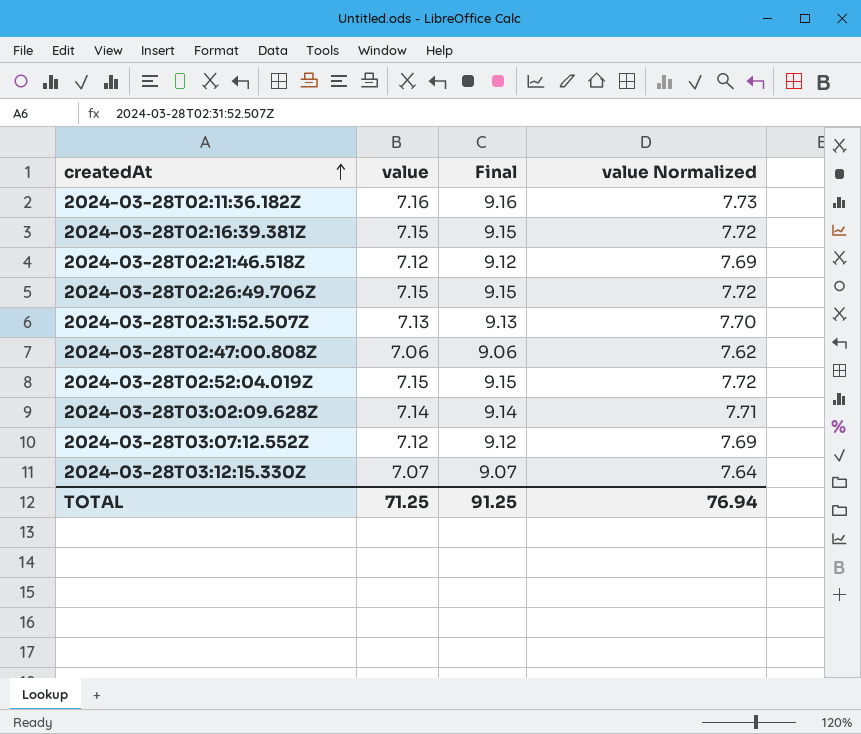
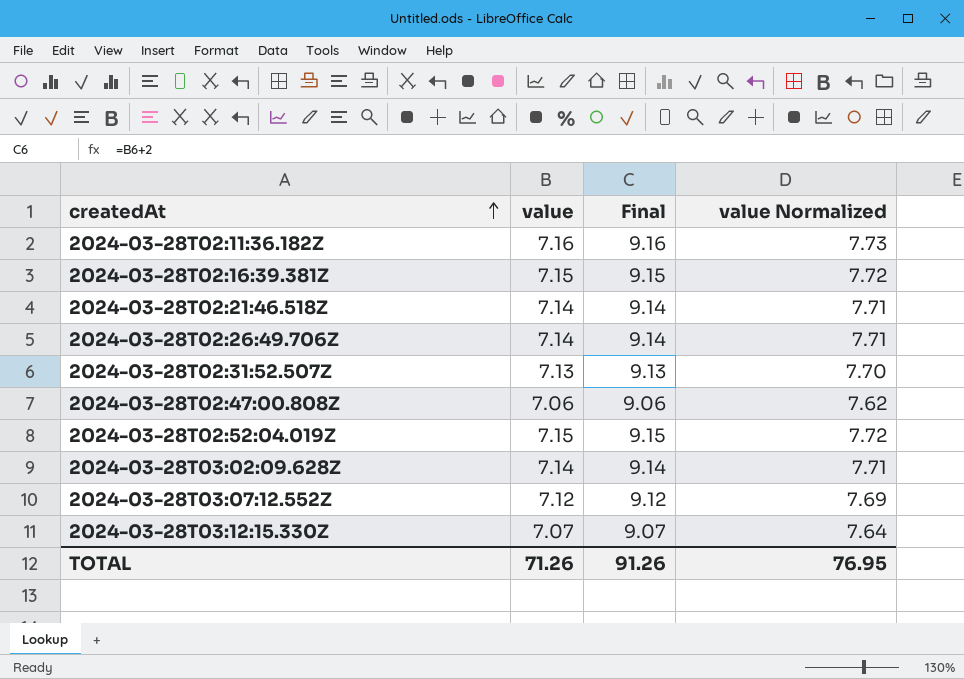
2024-03-28T02:21:46.518Z | value: 7.12 -> 7.14
2024-03-28T02:21:46.518Z | Final: 9.12 -> 9.14
2024-03-28T02:21:46.518Z | value Normalized: 7.69 -> 7.71
2024-03-28T02:26:49.706Z | value: 7.15 -> 7.14
2024-03-28T02:26:49.706Z | Final: 9.15 -> 9.14
2024-03-28T02:26:49.706Z | value Normalized: 7.72 -> 7.71
TOTAL | value: 71.25 -> 71.26
TOTAL | Final: 91.25 -> 91.26
TOTAL | value Normalized: 76.94 -> 76.95

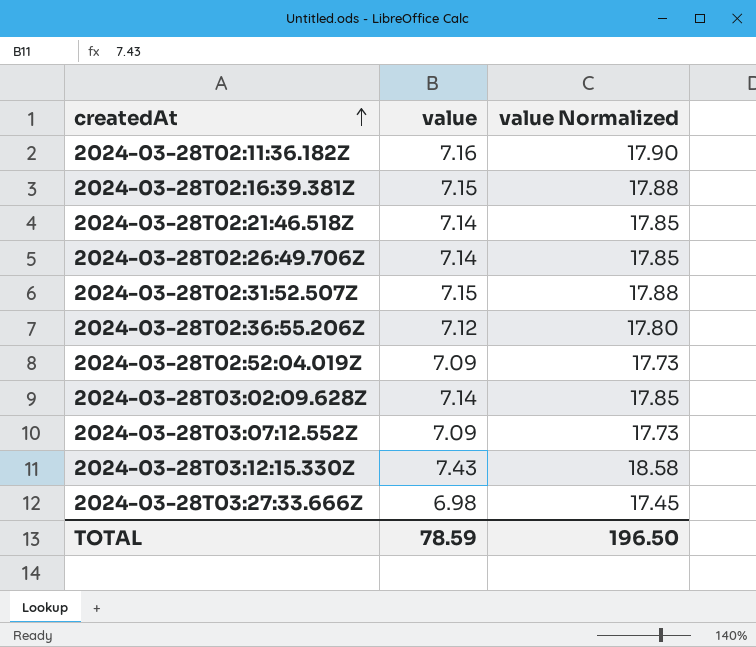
column Final | formula: [value] + 2 -> none
column value Normalized | formula: [value] * 1.08 -> [value] * 2.5
row 2024-03-28T02:47:00.808Z: 7.06 | 9.06 | 7.62 -> none
2024-03-28T02:31:52.507Z | value: 7.13 -> 7.15
row 2024-03-28T02:36:55.206Z: none -> 7.12 | 17.80
2024-03-28T02:52:04.019Z | value: 7.15 -> 7.09
2024-03-28T03:07:12.552Z | value: 7.12 -> 7.09
2024-03-28T03:12:15.330Z | value: 7.07 -> 7.43
row 2024-03-28T03:27:33.666Z: none -> 6.98 | 17.45
TOTAL | value: 71.26 -> 78.59
TOTAL | value Normalized: 76.95 -> 196.50

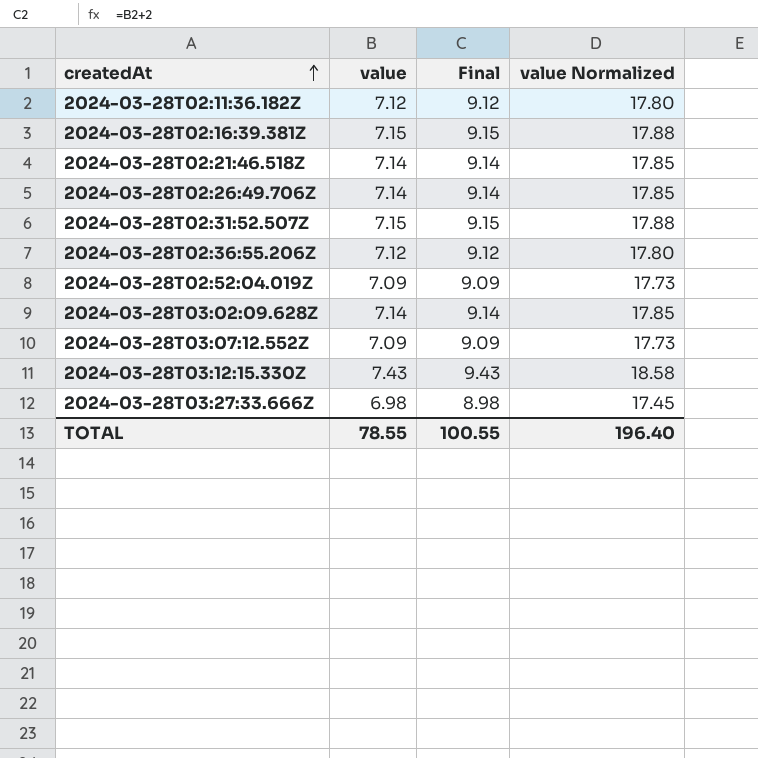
column Final | formula: none -> [value] + 2
2024-03-28T02:11:36.182Z | value: 7.16 -> 7.12
2024-03-28T02:11:36.182Z | value Normalized: 17.90 -> 17.80
TOTAL | value: 78.59 -> 78.55
TOTAL | value Normalized: 196.50 -> 196.40

